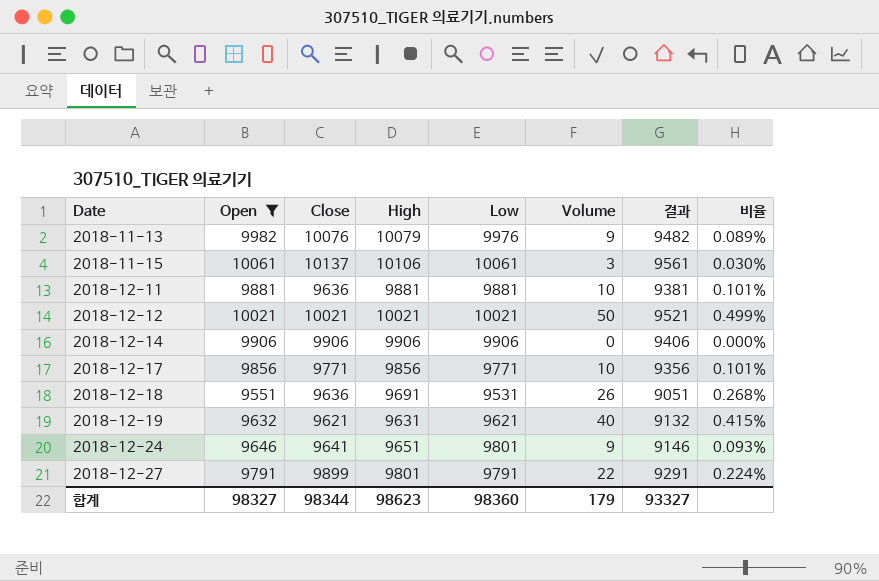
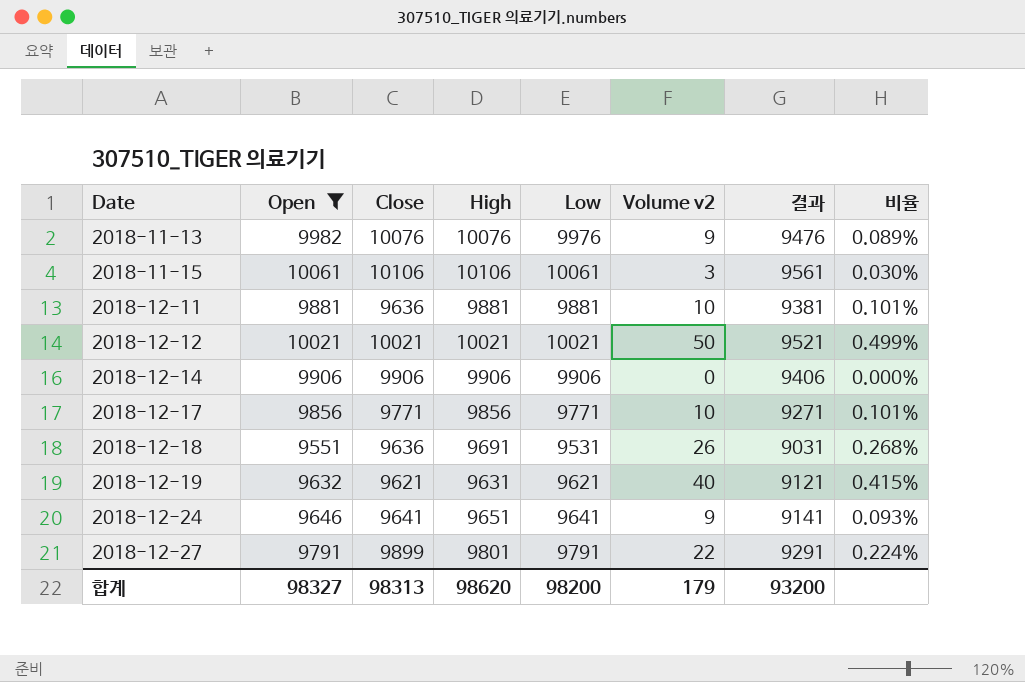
column name: Volume -> Volume v2
column 결과 | formula: [Open] - 500 -> [Low] - 500
2018-11-13 | High: 10079 -> 10076
2018-11-15 | Close: 10137 -> 10106
2018-12-24 | Low: 9801 -> 9641
합계 | Close: 98344 -> 98313
합계 | High: 98623 -> 98620
합계 | Low: 98360 -> 98200
합계 | 결과: 93327 -> 93200

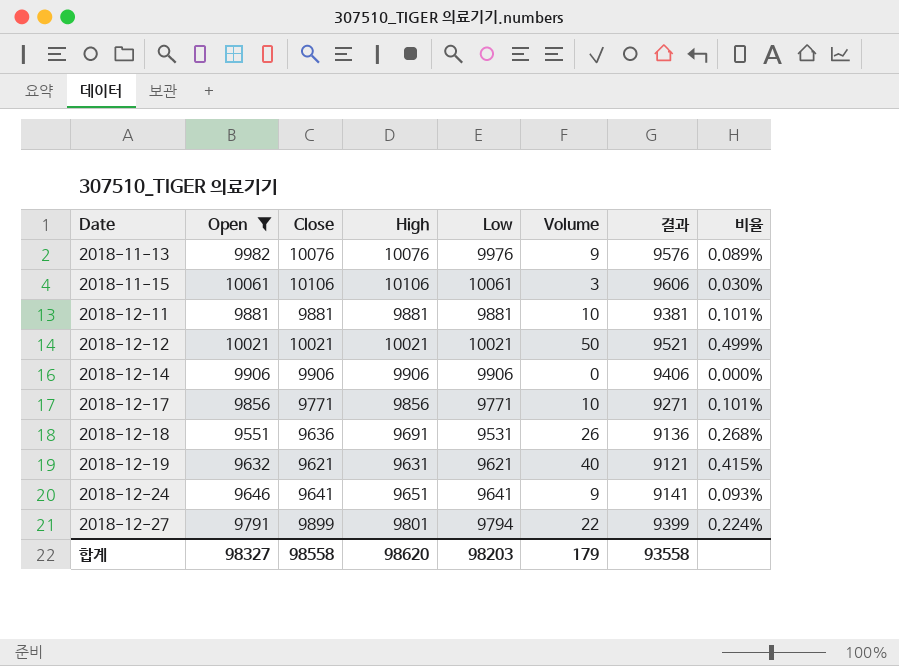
column name: Volume v2 -> Volume
column 결과 | formula: [Low] - 500 -> [Close] - 500
2018-12-11 | Close: 9636 -> 9881
2018-12-27 | Low: 9791 -> 9794
합계 | Close: 98313 -> 98558
합계 | Low: 98200 -> 98203
합계 | 결과: 93200 -> 93558

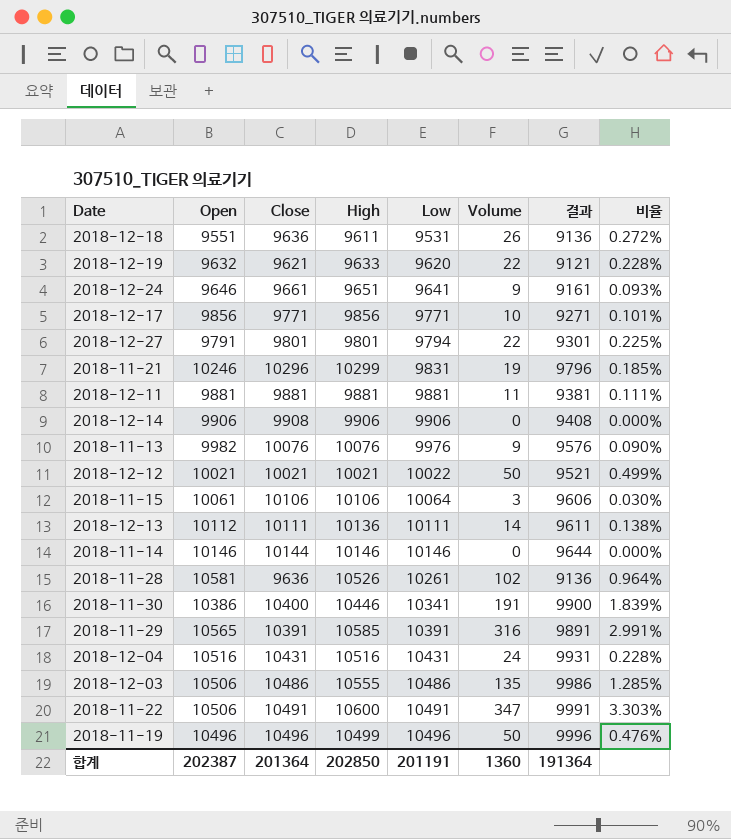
filter: Open <= 10061 -> none
row order: Date ascending -> Low ascending
column 비율 | formula: [Volume] / [High] -> [Volume] / [Open]
2018-12-18 | High: 9691 -> 9611
2018-12-19 | High: 9631 -> 9633
2018-12-19 | Low: 9621 -> 9620
2018-12-19 | Volume: 40 -> 22
2018-12-24 | Close: 9641 -> 9661
2018-12-24 | 결과: 9141 -> 9161
2018-12-27 | Close: 9899 -> 9801
2018-12-27 | 결과: 9399 -> 9301
2018-12-11 | Volume: 10 -> 11
2018-12-14 | Close: 9906 -> 9908
2018-12-14 | 결과: 9406 -> 9408
2018-12-12 | Low: 10021 -> 10022
2018-11-15 | Low: 10061 -> 10064
합계 | Open: 98327 -> 202387
합계 | Close: 98558 -> 201364
합계 | High: 98620 -> 202850
합계 | Low: 98203 -> 201191
합계 | Volume: 179 -> 1360
합계 | 결과: 93558 -> 191364

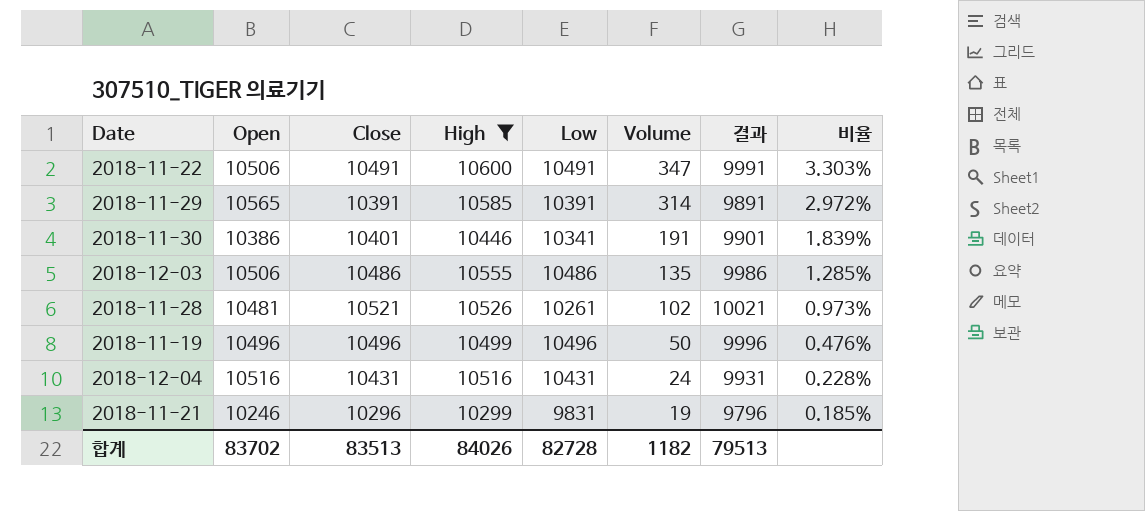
filter: none -> High >= 10299
row order: Low ascending -> Volume descending
2018-11-29 | Volume: 316 -> 314
2018-11-29 | 비율: 2.991% -> 2.972%
2018-11-30 | Close: 10400 -> 10401
2018-11-30 | 결과: 9900 -> 9901
2018-11-28 | Open: 10581 -> 10481
2018-11-28 | Close: 9636 -> 10521
2018-11-28 | 결과: 9136 -> 10021
2018-11-28 | 비율: 0.964% -> 0.973%
합계 | Open: 202387 -> 83702
합계 | Close: 201364 -> 83513
합계 | High: 202850 -> 84026
합계 | Low: 201191 -> 82728
합계 | Volume: 1360 -> 1182
합계 | 결과: 191364 -> 79513

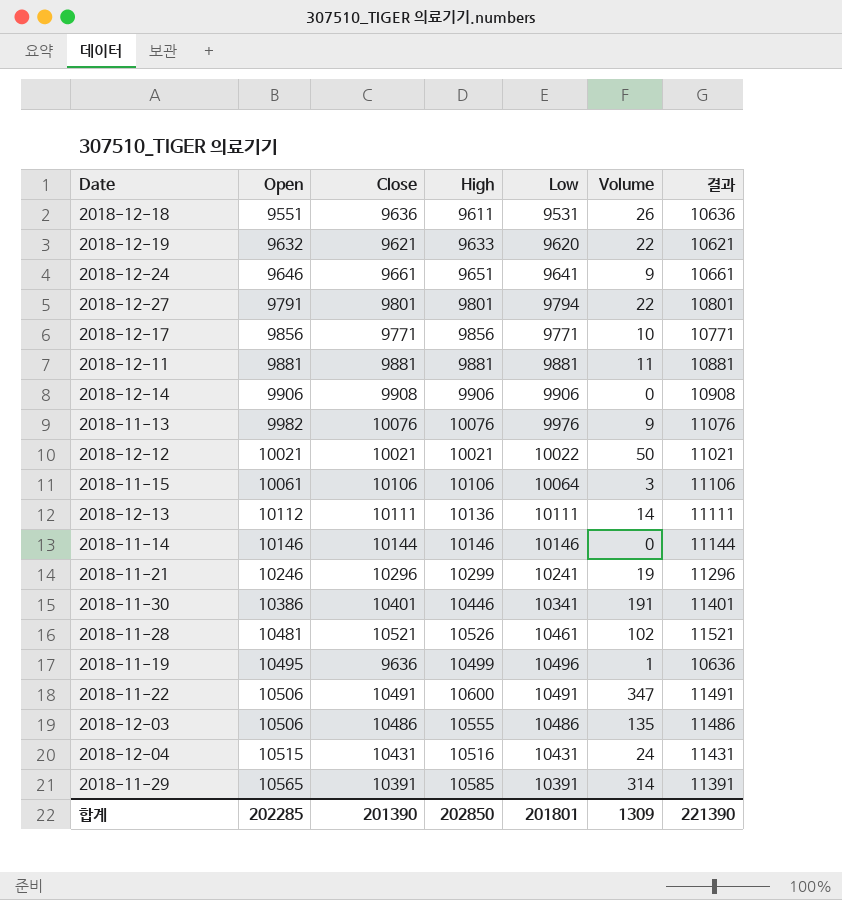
filter: High >= 10299 -> none
row order: Volume descending -> Open ascending
column 비율 | formula: [Volume] / [Open] -> none
column 결과 | formula: [Close] - 500 -> [Close] + 1000
2018-11-21 | Low: 9831 -> 10241
2018-11-28 | Low: 10261 -> 10461
2018-11-19 | Open: 10496 -> 10495
2018-11-19 | Close: 10496 -> 9636
2018-11-19 | Volume: 50 -> 1
2018-12-04 | Open: 10516 -> 10515
합계 | Open: 83702 -> 202285
합계 | Close: 83513 -> 201390
합계 | High: 84026 -> 202850
합계 | Low: 82728 -> 201801
합계 | Volume: 1182 -> 1309
합계 | 결과: 79513 -> 221390

